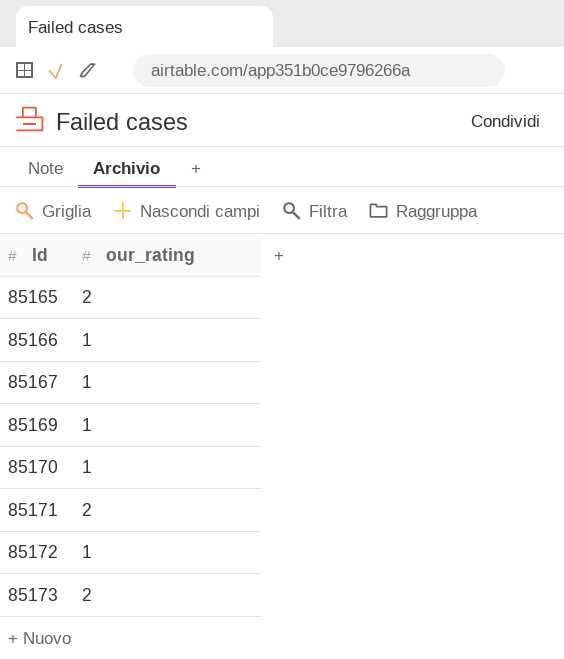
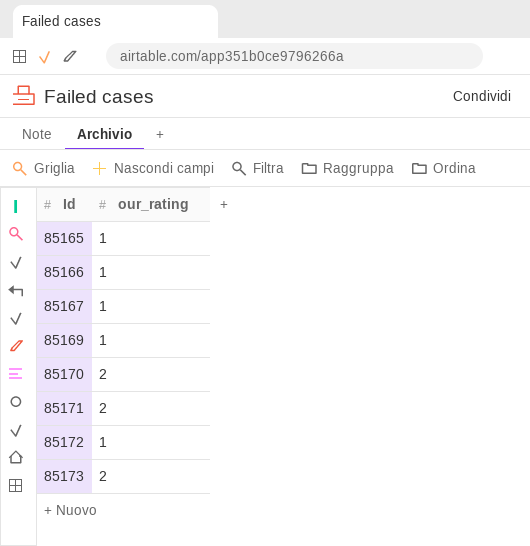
85165 | our_rating: 2 -> 1
85170 | our_rating: 1 -> 2

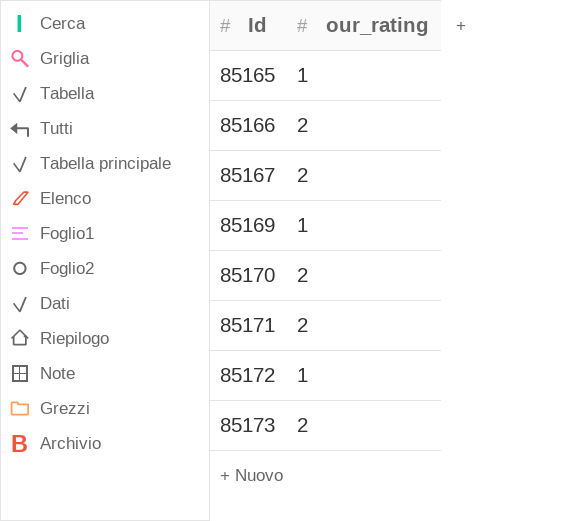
85166 | our_rating: 1 -> 2
85167 | our_rating: 1 -> 2

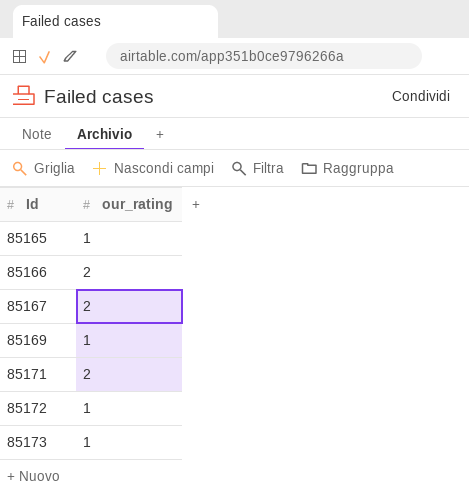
row 85170: 2 -> none
85173 | our_rating: 2 -> 1

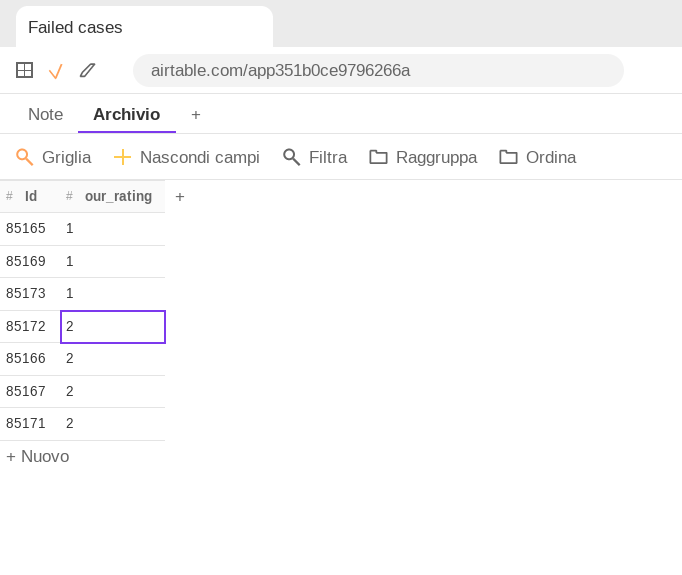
row order: Id ascending -> our_rating ascending
85172 | our_rating: 1 -> 2

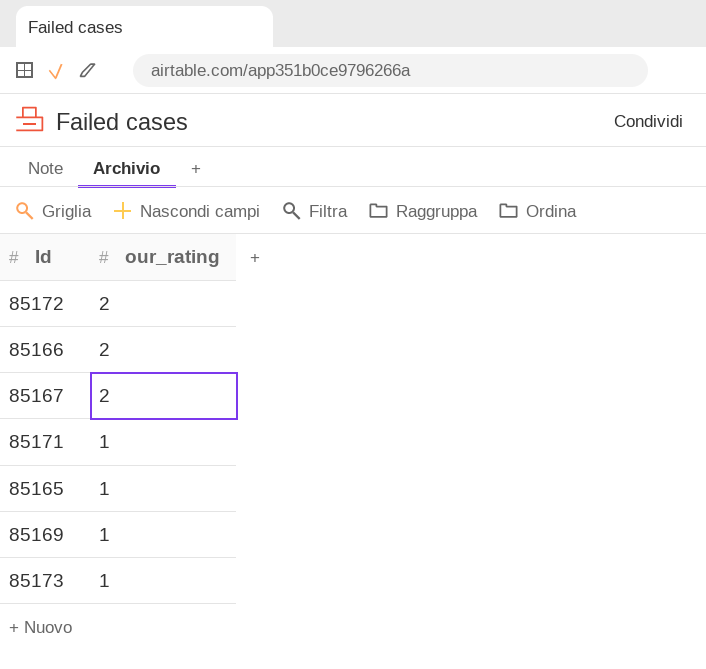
row order: our_rating ascending -> our_rating descending
85171 | our_rating: 2 -> 1

